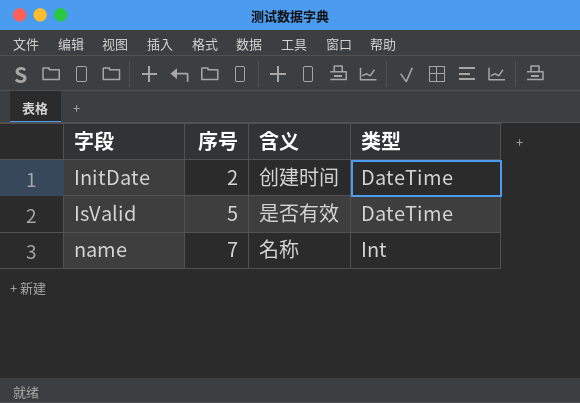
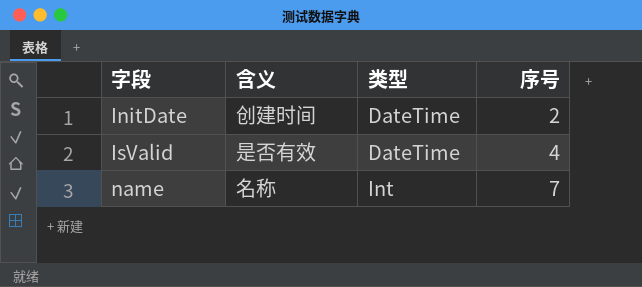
column 序号 | position: 2 -> 4
IsValid | 序号: 5 -> 4

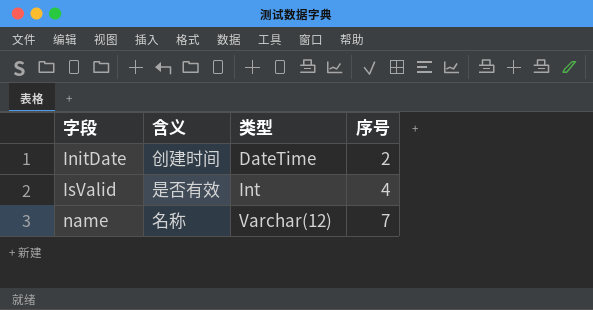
IsValid | 类型: DateTime -> Int
name | 类型: Int -> Varchar(12)

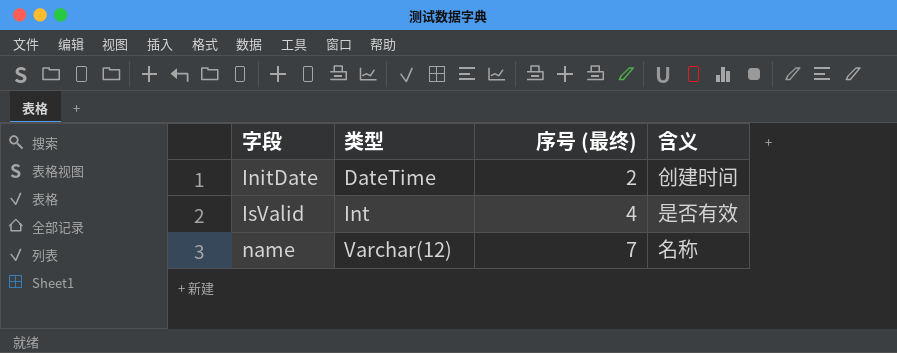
column name: 序号 -> 序号 (最终)
column 含义 | position: 2 -> 4

